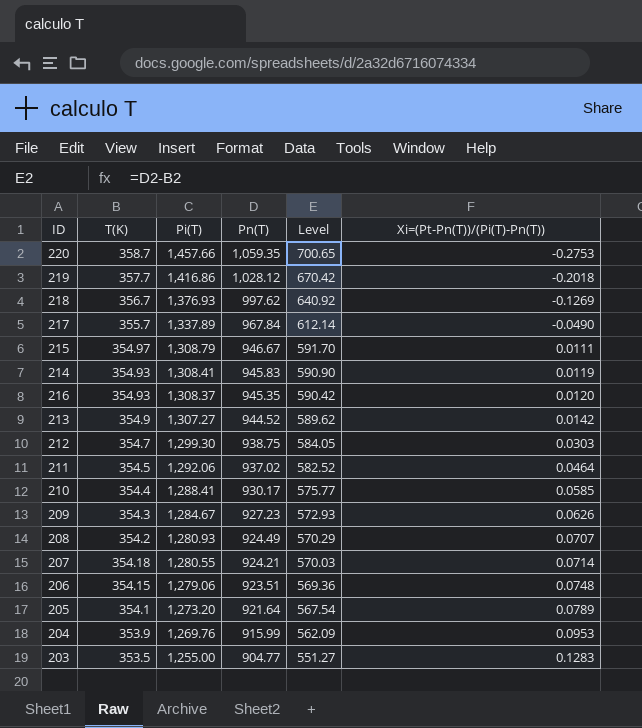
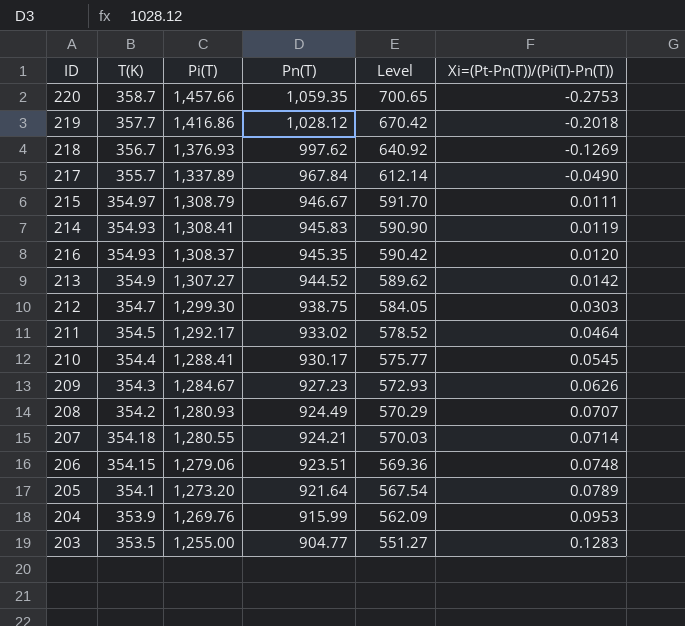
211 | Pi(T): 1,292.06 -> 1,292.17
211 | Pn(T): 937.02 -> 933.02
211 | Level: 582.52 -> 578.52
210 | Xi=(Pt-Pn(T))/(Pi(T)-Pn(T)): 0.0585 -> 0.0545

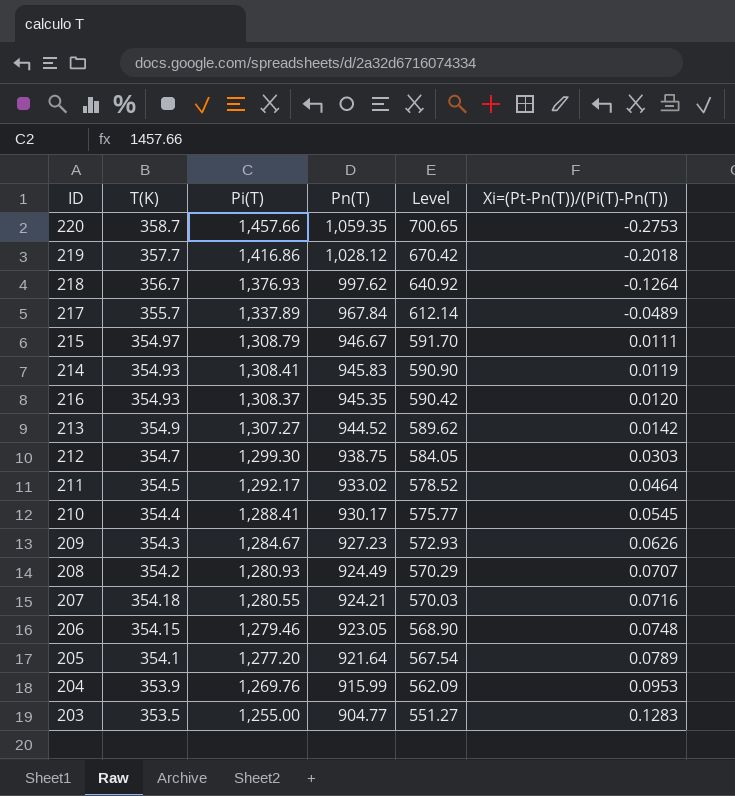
218 | Xi=(Pt-Pn(T))/(Pi(T)-Pn(T)): -0.1269 -> -0.1264
217 | Xi=(Pt-Pn(T))/(Pi(T)-Pn(T)): -0.0490 -> -0.0489
207 | Xi=(Pt-Pn(T))/(Pi(T)-Pn(T)): 0.0714 -> 0.0716
206 | Pi(T): 1,279.06 -> 1,279.46
206 | Pn(T): 923.51 -> 923.05
206 | Level: 569.36 -> 568.90
205 | Pi(T): 1,273.20 -> 1,277.20

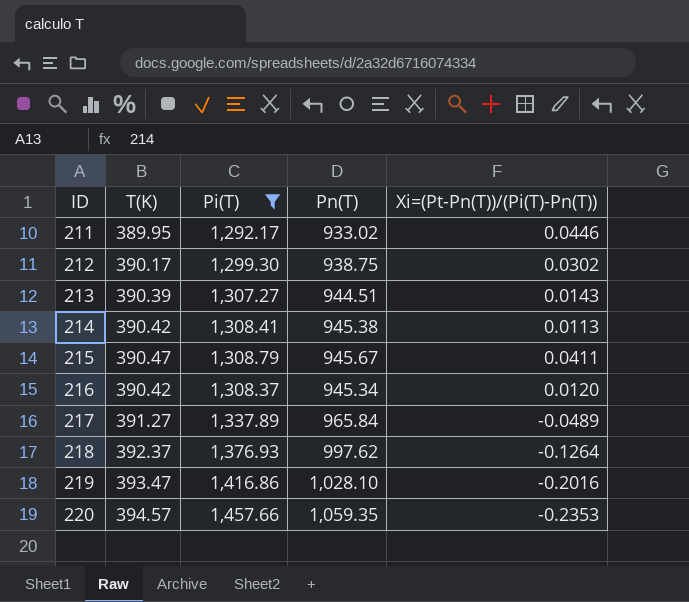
filter: none -> Pi(T) >= 1,292.17
row order: T(K) descending -> ID ascending
column Level | formula: [Pn(T)] - [T(K)] -> none
211 | T(K): 354.5 -> 389.95
211 | Xi=(Pt-Pn(T))/(Pi(T)-Pn(T)): 0.0464 -> 0.0446
212 | T(K): 354.7 -> 390.17
212 | Xi=(Pt-Pn(T))/(Pi(T)-Pn(T)): 0.0303 -> 0.0302
213 | T(K): 354.9 -> 390.39
213 | Pn(T): 944.52 -> 944.51
213 | Xi=(Pt-Pn(T))/(Pi(T)-Pn(T)): 0.0142 -> 0.0143
214 | T(K): 354.93 -> 390.42
214 | Pn(T): 945.83 -> 945.38
214 | Xi=(Pt-Pn(T))/(Pi(T)-Pn(T)): 0.0119 -> 0.0113
215 | T(K): 354.97 -> 390.47
215 | Pn(T): 946.67 -> 945.67
215 | Xi=(Pt-Pn(T))/(Pi(T)-Pn(T)): 0.0111 -> 0.0411
216 | T(K): 354.93 -> 390.42
216 | Pn(T): 945.35 -> 945.34
217 | T(K): 355.7 -> 391.27
217 | Pn(T): 967.84 -> 965.84
218 | T(K): 356.7 -> 392.37
219 | T(K): 357.7 -> 393.47
219 | Pn(T): 1,028.12 -> 1,028.10
219 | Xi=(Pt-Pn(T))/(Pi(T)-Pn(T)): -0.2018 -> -0.2016
220 | T(K): 358.7 -> 394.57
220 | Xi=(Pt-Pn(T))/(Pi(T)-Pn(T)): -0.2753 -> -0.2353

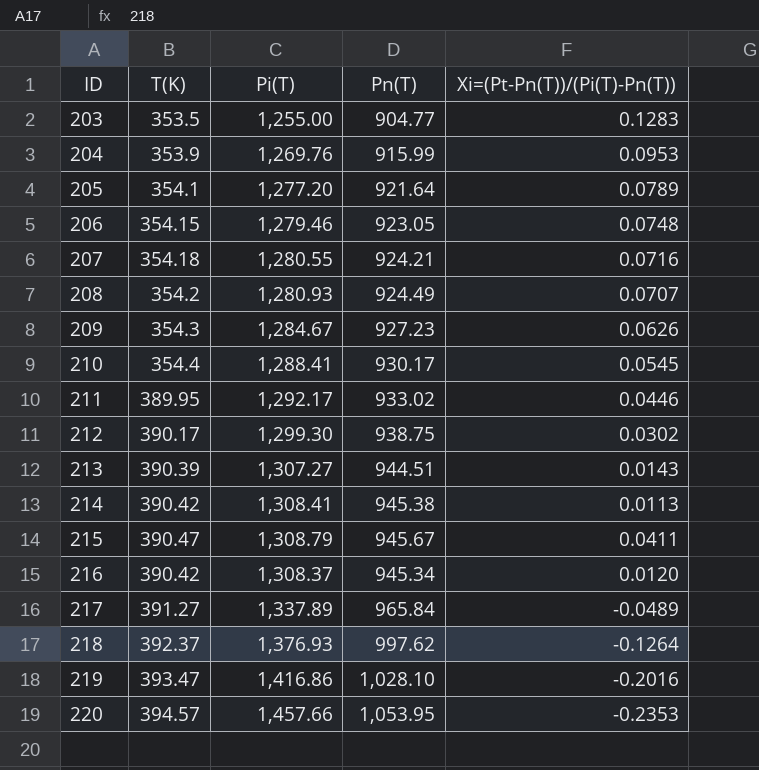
filter: Pi(T) >= 1,292.17 -> none
220 | Pn(T): 1,059.35 -> 1,053.95

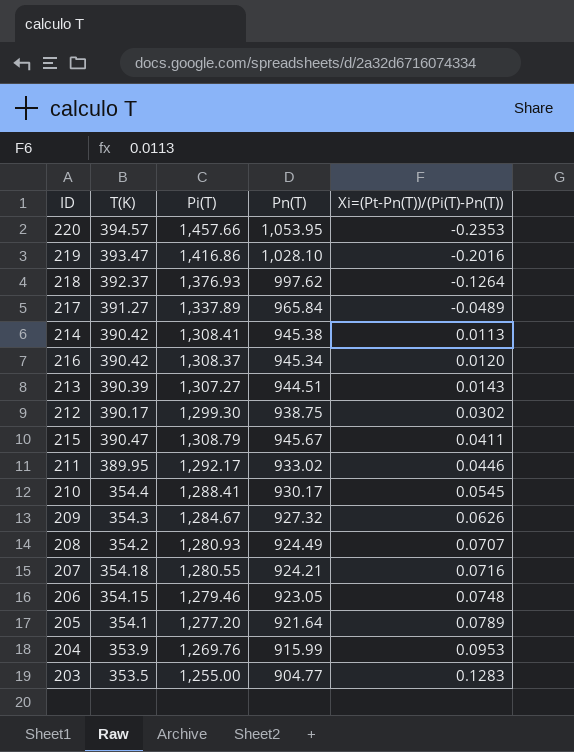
row order: ID ascending -> Xi=(Pt-Pn(T))/(Pi(T)-Pn(T)) ascending
209 | Pn(T): 927.23 -> 927.32

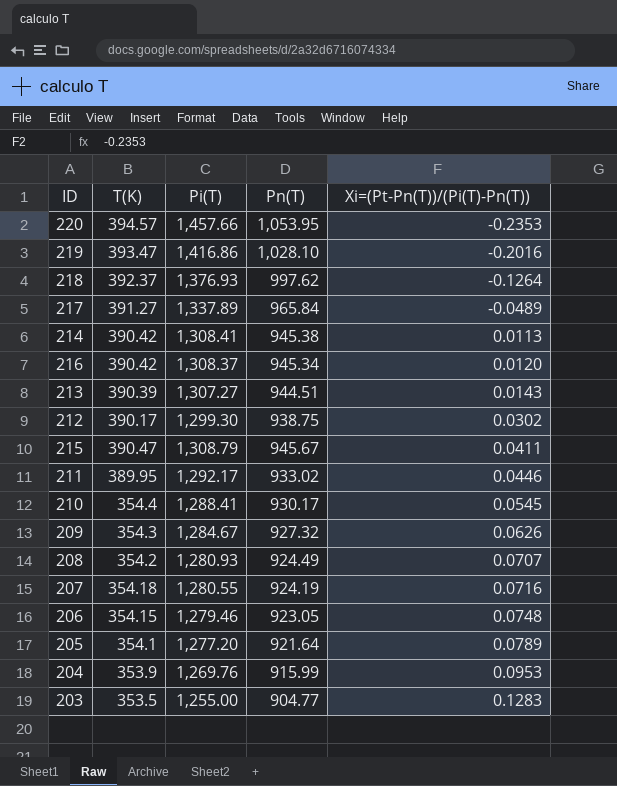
207 | Pn(T): 924.21 -> 924.19

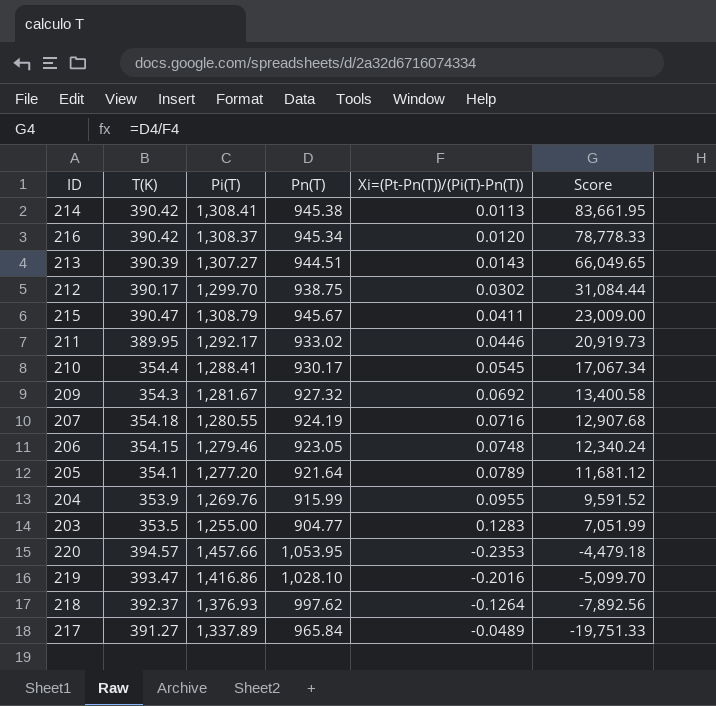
row order: Xi=(Pt-Pn(T))/(Pi(T)-Pn(T)) ascending -> Score descending
column Score | formula: none -> [Pn(T)] / [Xi=(Pt-Pn(T))/(Pi(T)-Pn(T))]
row 208: 354.2 | 1,280.93 | 924.49 | 0.0707 -> none
212 | Pi(T): 1,299.30 -> 1,299.70
209 | Pi(T): 1,284.67 -> 1,281.67
209 | Xi=(Pt-Pn(T))/(Pi(T)-Pn(T)): 0.0626 -> 0.0692
204 | Xi=(Pt-Pn(T))/(Pi(T)-Pn(T)): 0.0953 -> 0.0955

